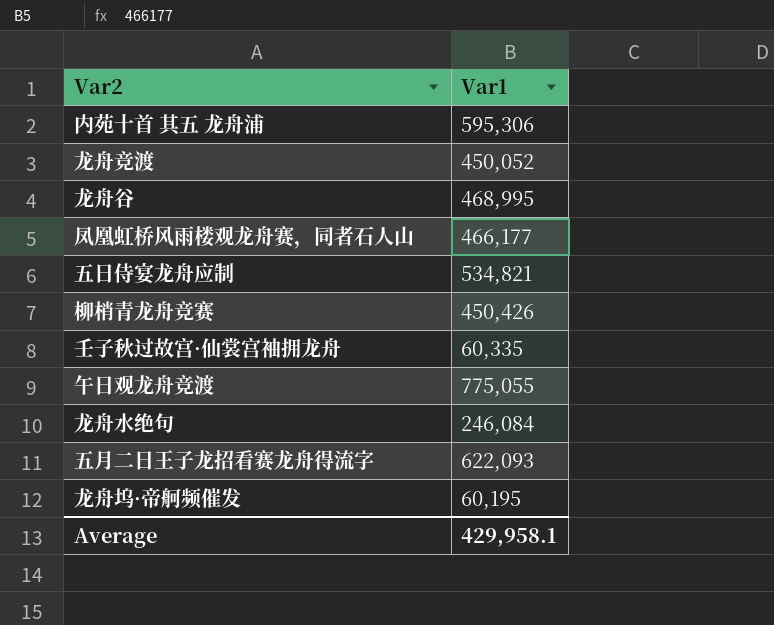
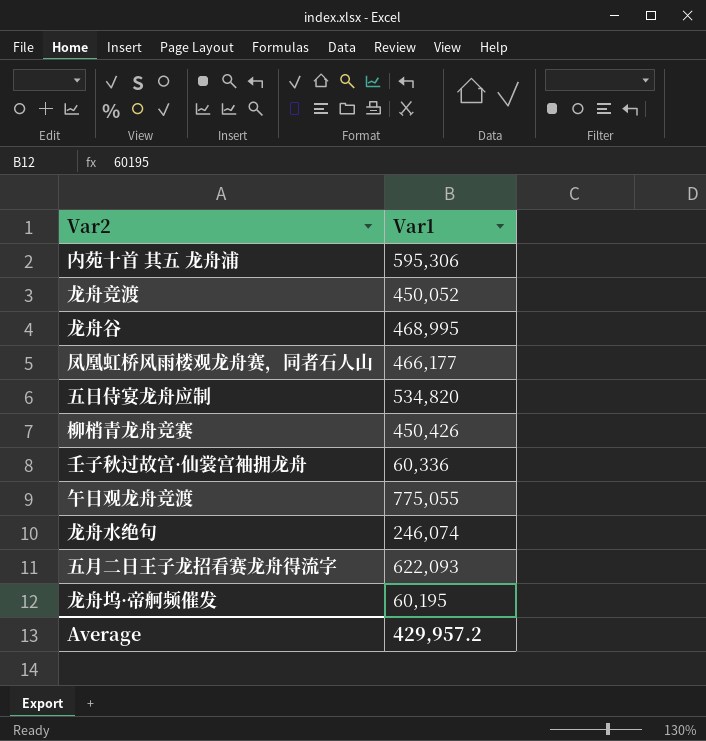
五日侍宴龙舟应制 | Var1: 534,821 -> 534,820
壬子秋过故宫·仙裳宫袖拥龙舟 | Var1: 60,335 -> 60,336
龙舟水绝句 | Var1: 246,084 -> 246,074
Average | Var1: 429,958.1 -> 429,957.2

